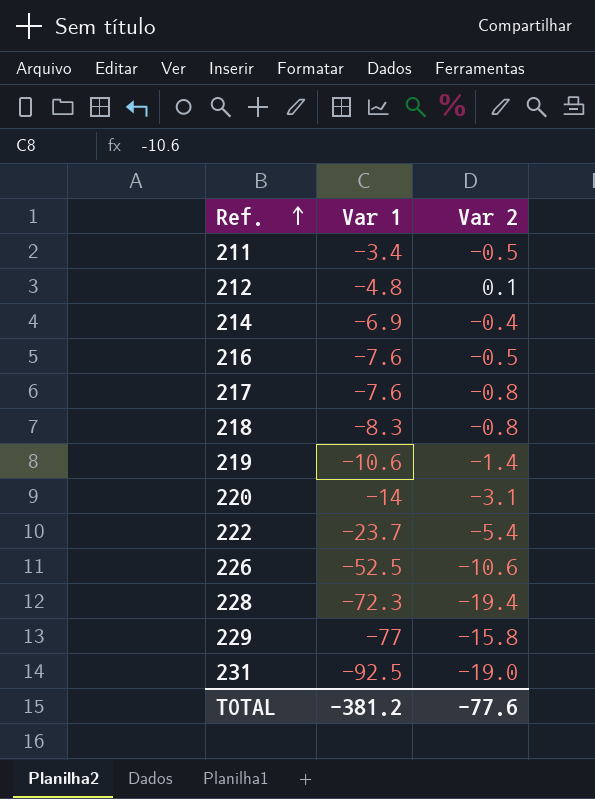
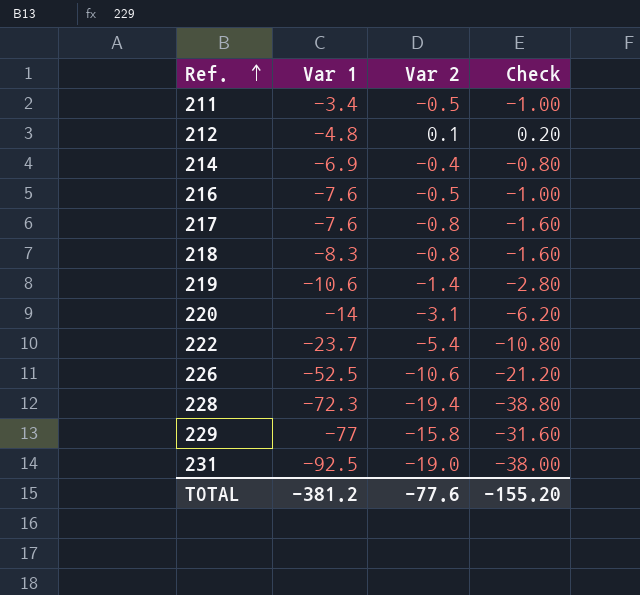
column Check | formula: none -> [Var 2] * 2

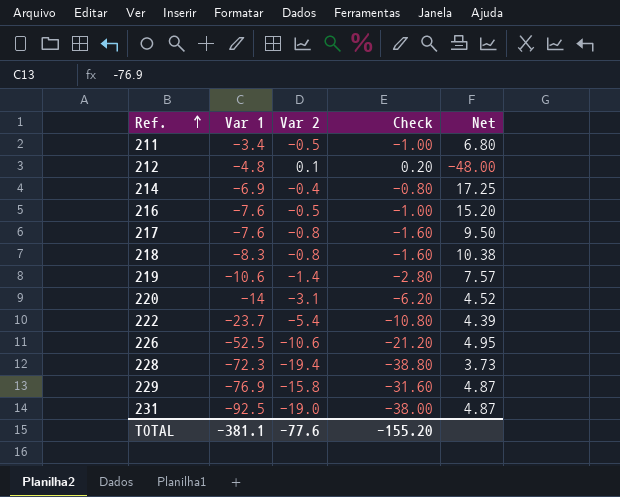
column Net | formula: none -> [Var 1] / [Var 2]
229 | Var 1: -77 -> -76.9
TOTAL | Var 1: -381.2 -> -381.1

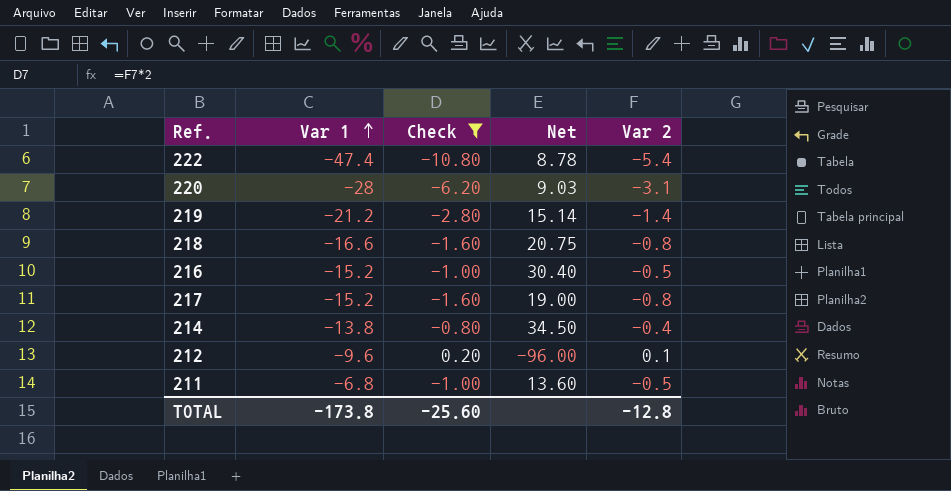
filter: none -> Check >= -10.80
row order: Ref. ascending -> Var 1 ascending
column Var 2 | position: 3 -> 5
222 | Var 1: -23.7 -> -47.4
222 | Net: 4.39 -> 8.78
220 | Var 1: -14 -> -28
220 | Net: 4.52 -> 9.03
219 | Var 1: -10.6 -> -21.2
219 | Net: 7.57 -> 15.14
218 | Var 1: -8.3 -> -16.6
218 | Net: 10.38 -> 20.75
216 | Var 1: -7.6 -> -15.2
216 | Net: 15.20 -> 30.40
217 | Var 1: -7.6 -> -15.2
217 | Net: 9.50 -> 19.00
214 | Var 1: -6.9 -> -13.8
214 | Net: 17.25 -> 34.50
212 | Var 1: -4.8 -> -9.6
212 | Net: -48.00 -> -96.00
211 | Var 1: -3.4 -> -6.8
211 | Net: 6.80 -> 13.60
TOTAL | Var 1: -381.1 -> -173.8
TOTAL | Check: -155.20 -> -25.60
TOTAL | Var 2: -77.6 -> -12.8

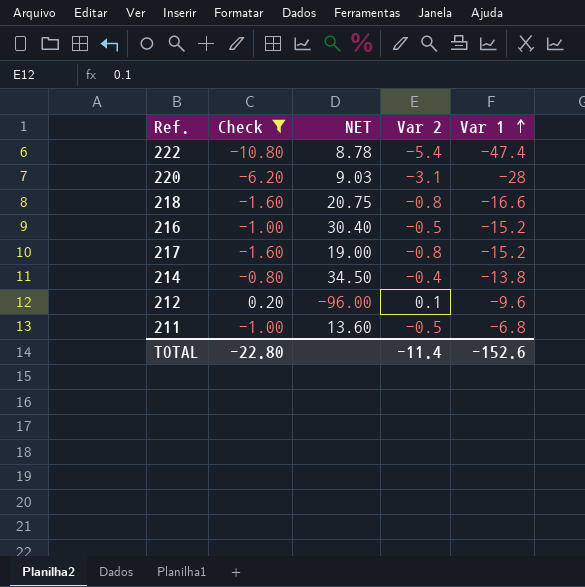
column name: Net -> NET
column Var 1 | position: 2 -> 5
row 219: -21.2 | -2.80 | 15.14 | -1.4 -> none
TOTAL | Check: -25.60 -> -22.80
TOTAL | Var 2: -12.8 -> -11.4
TOTAL | Var 1: -173.8 -> -152.6

